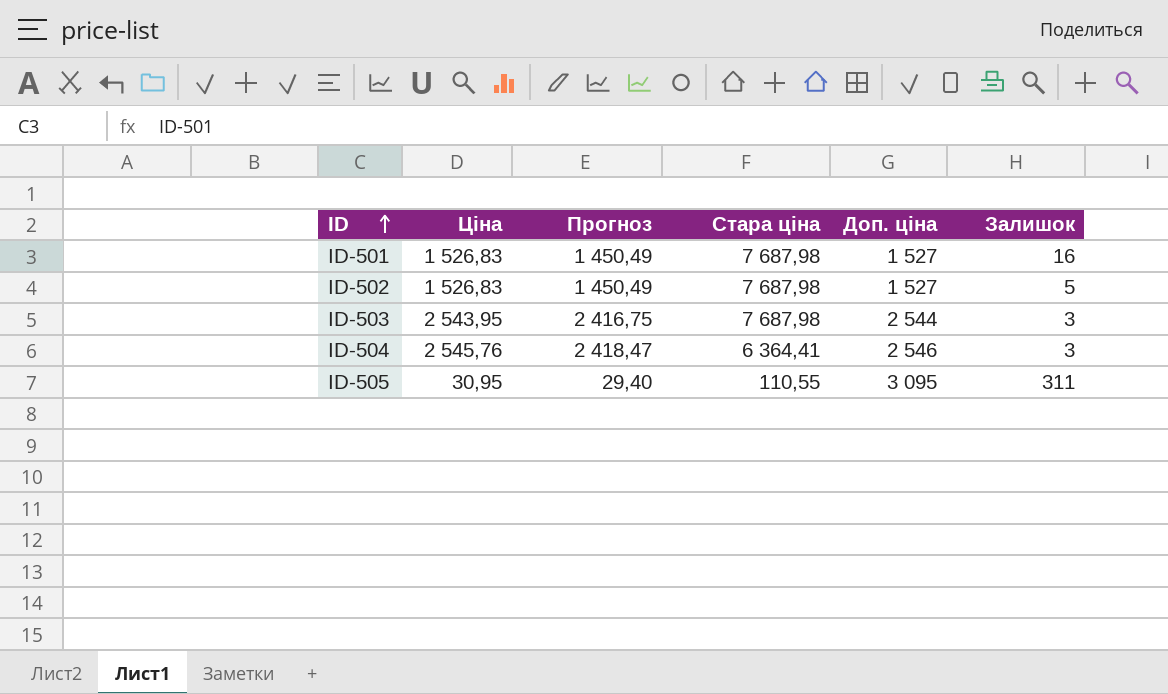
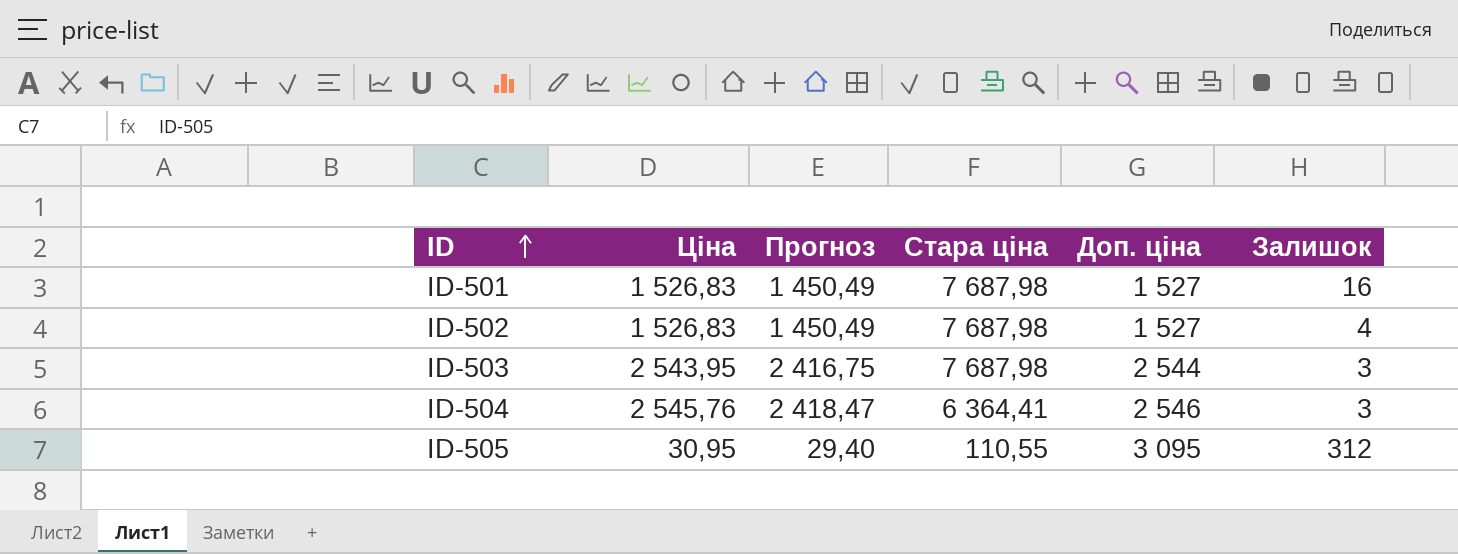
ID-502 | Залишок: 5 -> 4
ID-505 | Залишок: 311 -> 312

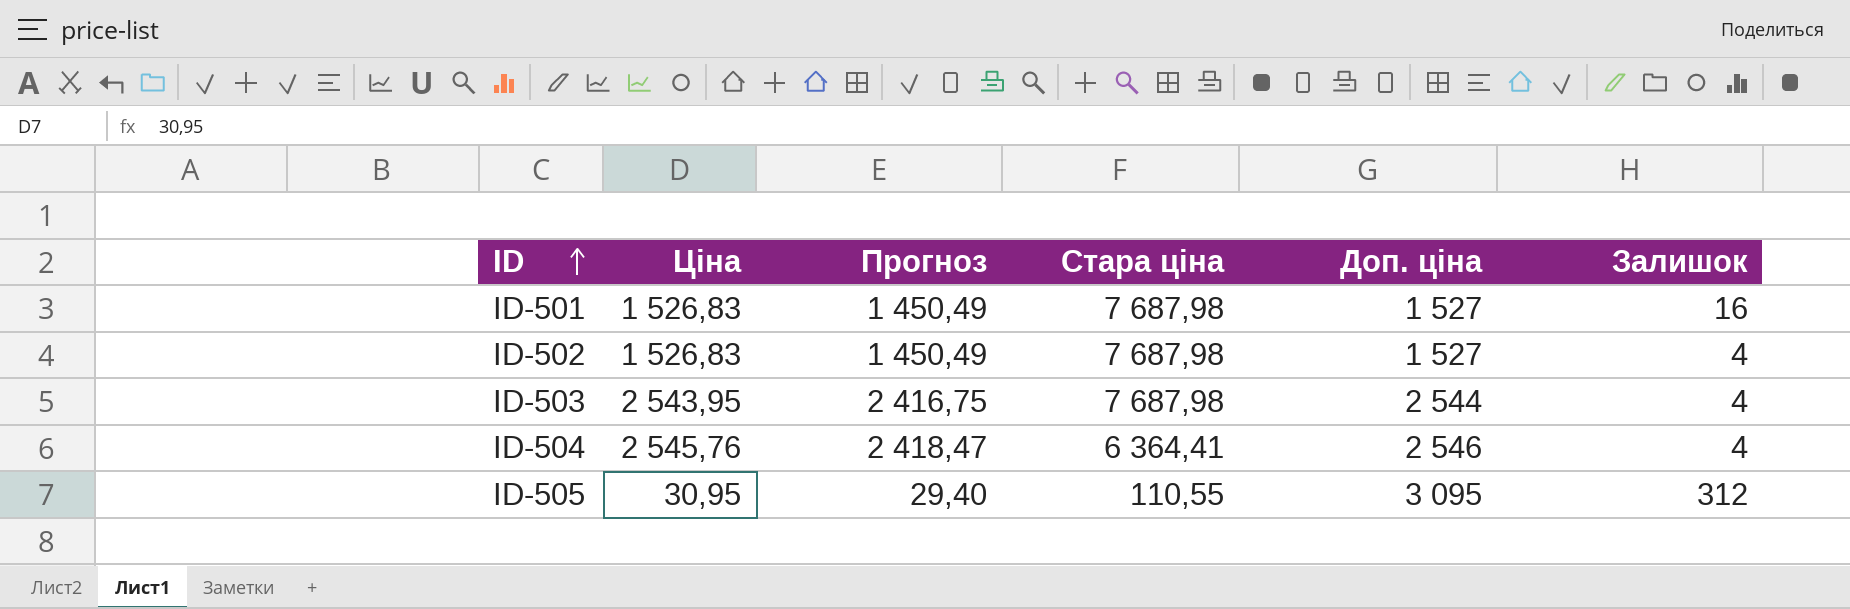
ID-503 | Залишок: 3 -> 4
ID-504 | Залишок: 3 -> 4

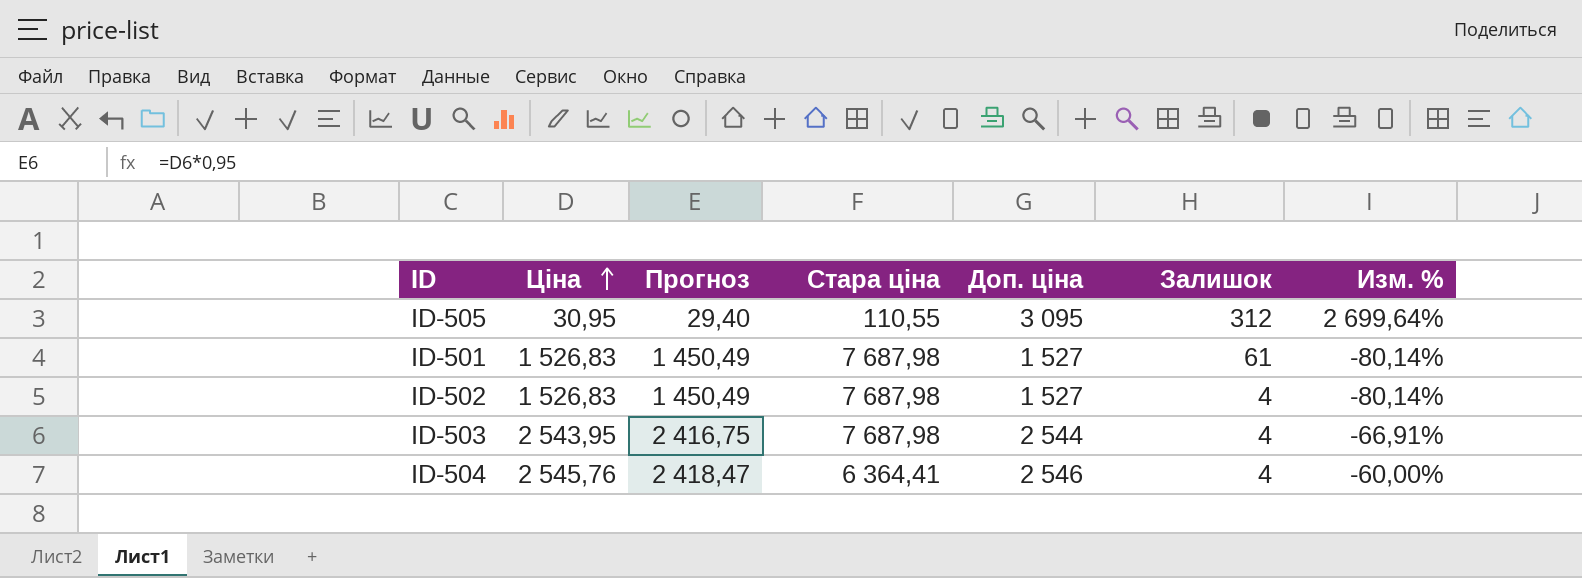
row order: ID ascending -> Ціна ascending
column Изм. % | formula: none -> ([Доп. ціна] - [Стара ціна]) / [Стара ціна]
ID-501 | Залишок: 16 -> 61

